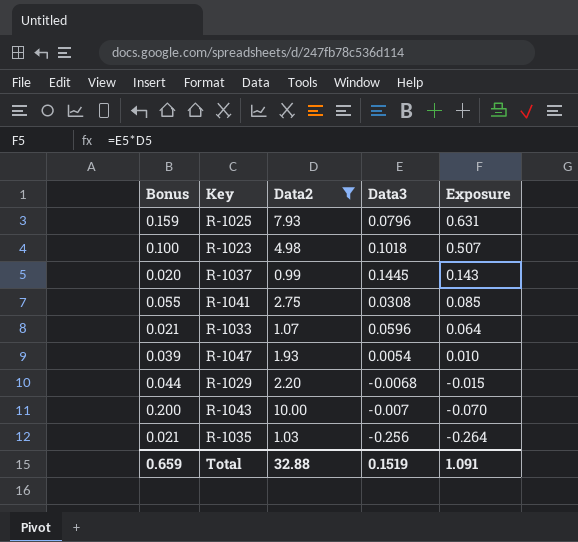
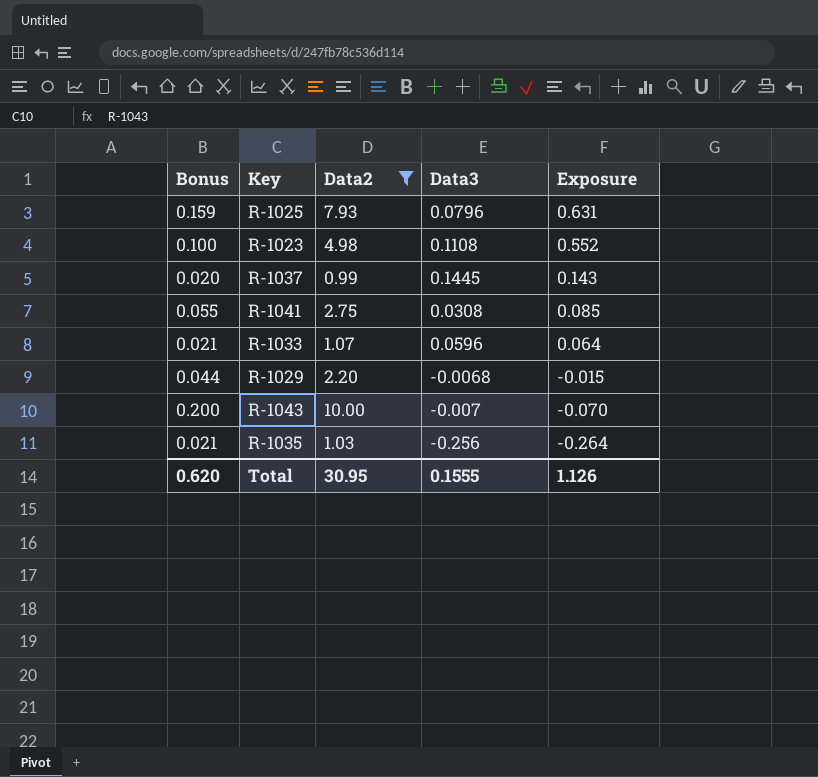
row R-1047: 0.039 | 1.93 | 0.0054 | 0.010 -> none
R-1023 | Data3: 0.1018 -> 0.1108
R-1023 | Exposure: 0.507 -> 0.552
Total | Bonus: 0.659 -> 0.620
Total | Data2: 32.88 -> 30.95
Total | Data3: 0.1519 -> 0.1555
Total | Exposure: 1.091 -> 1.126

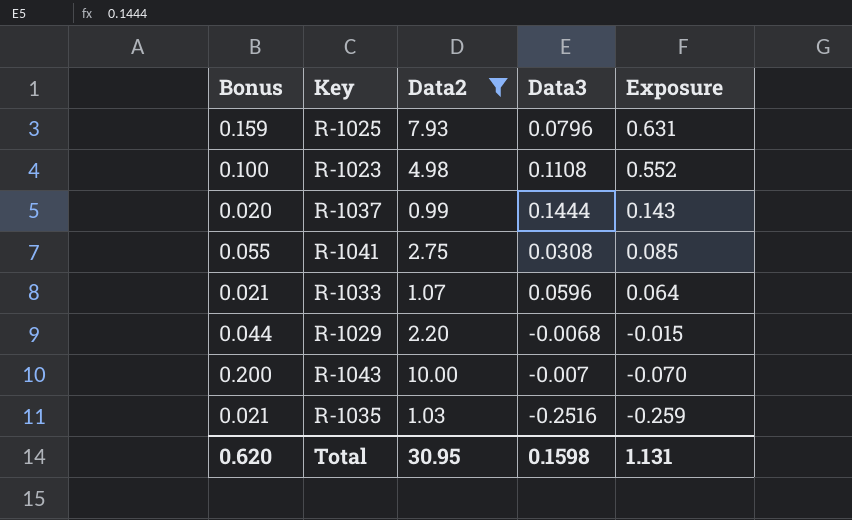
R-1037 | Data3: 0.1445 -> 0.1444
R-1035 | Data3: -0.256 -> -0.2516
R-1035 | Exposure: -0.264 -> -0.259
Total | Data3: 0.1555 -> 0.1598
Total | Exposure: 1.126 -> 1.131

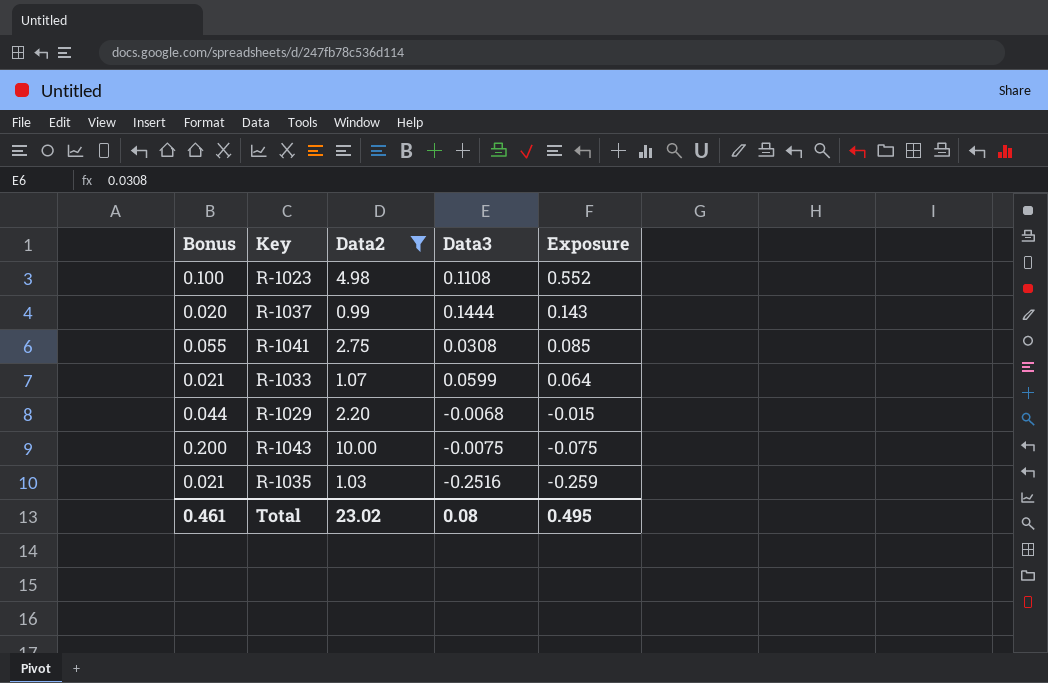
row R-1025: 0.159 | 7.93 | 0.0796 | 0.631 -> none
R-1033 | Data3: 0.0596 -> 0.0599
R-1043 | Data3: -0.007 -> -0.0075
R-1043 | Exposure: -0.070 -> -0.075
Total | Bonus: 0.620 -> 0.461
Total | Data2: 30.95 -> 23.02
Total | Data3: 0.1598 -> 0.08
Total | Exposure: 1.131 -> 0.495

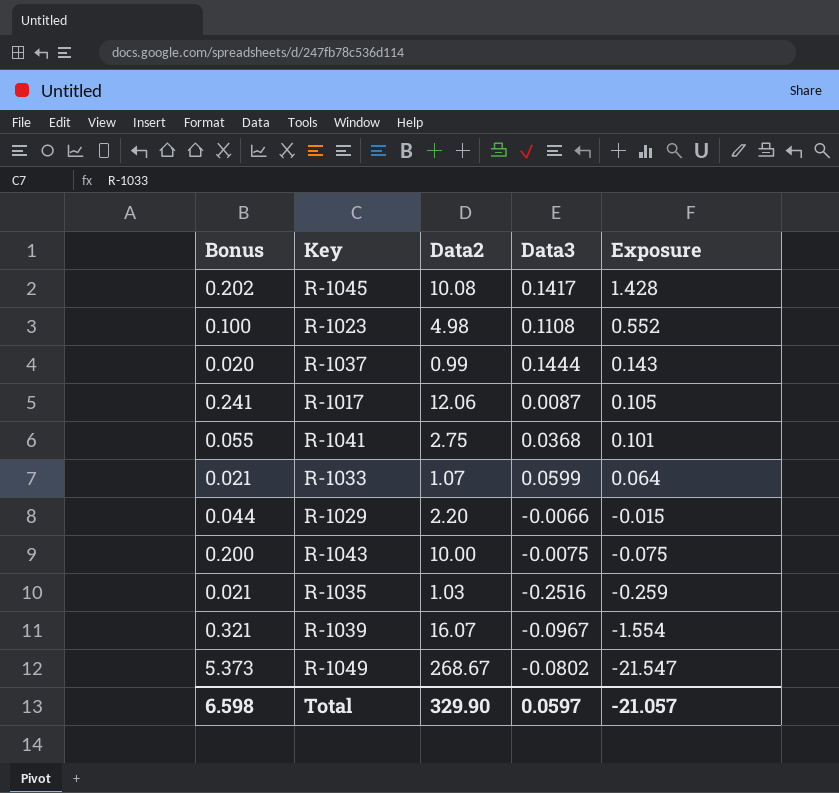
filter: Data2 <= 10.00 -> none
R-1041 | Data3: 0.0308 -> 0.0368
R-1041 | Exposure: 0.085 -> 0.101
R-1029 | Data3: -0.0068 -> -0.0066
Total | Bonus: 0.461 -> 6.598
Total | Data2: 23.02 -> 329.90
Total | Data3: 0.08 -> 0.0597
Total | Exposure: 0.495 -> -21.057

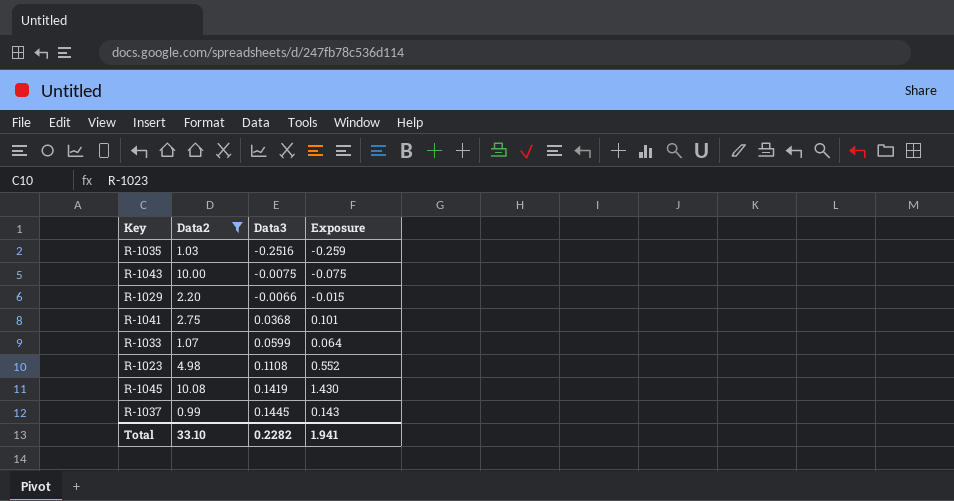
filter: none -> Data2 <= 10.08
row order: Exposure descending -> Data3 ascending
column Bonus | formula: [Data2] * 0.02 -> none
R-1045 | Data3: 0.1417 -> 0.1419
R-1045 | Exposure: 1.428 -> 1.430
R-1037 | Data3: 0.1444 -> 0.1445
Total | Data2: 329.90 -> 33.10
Total | Data3: 0.0597 -> 0.2282
Total | Exposure: -21.057 -> 1.941

